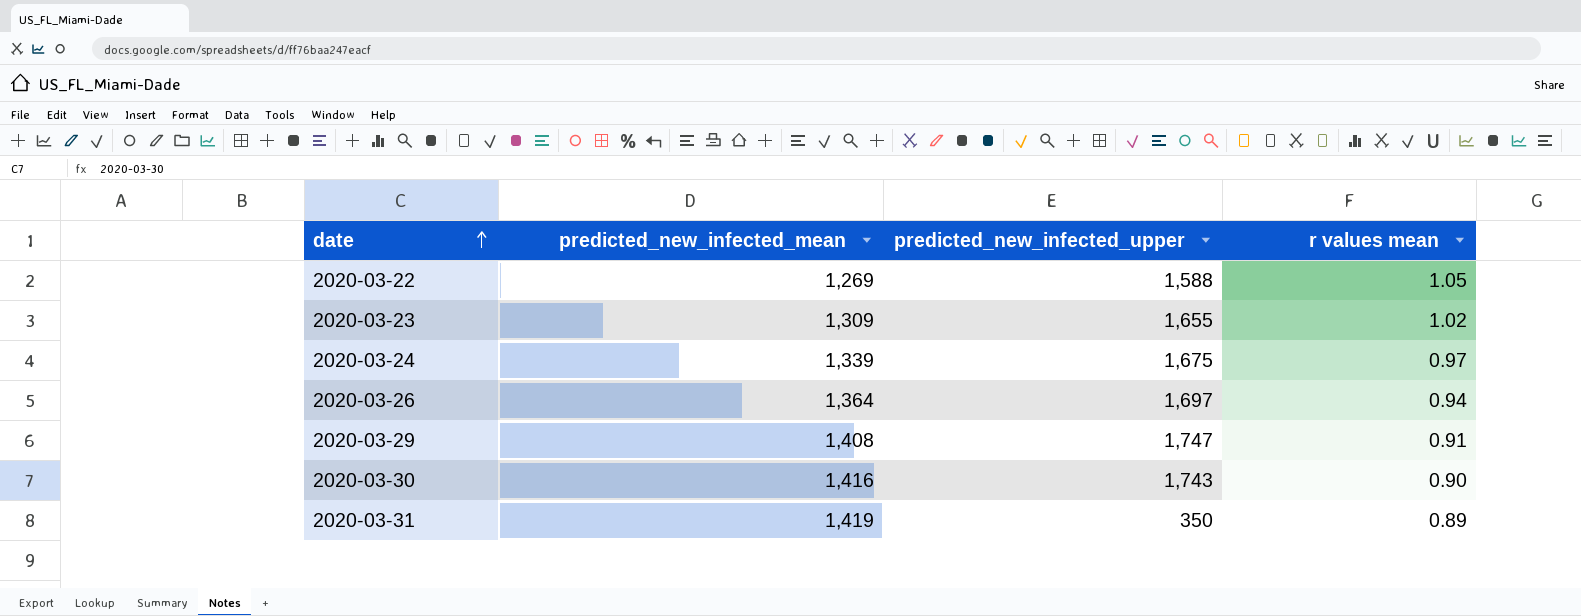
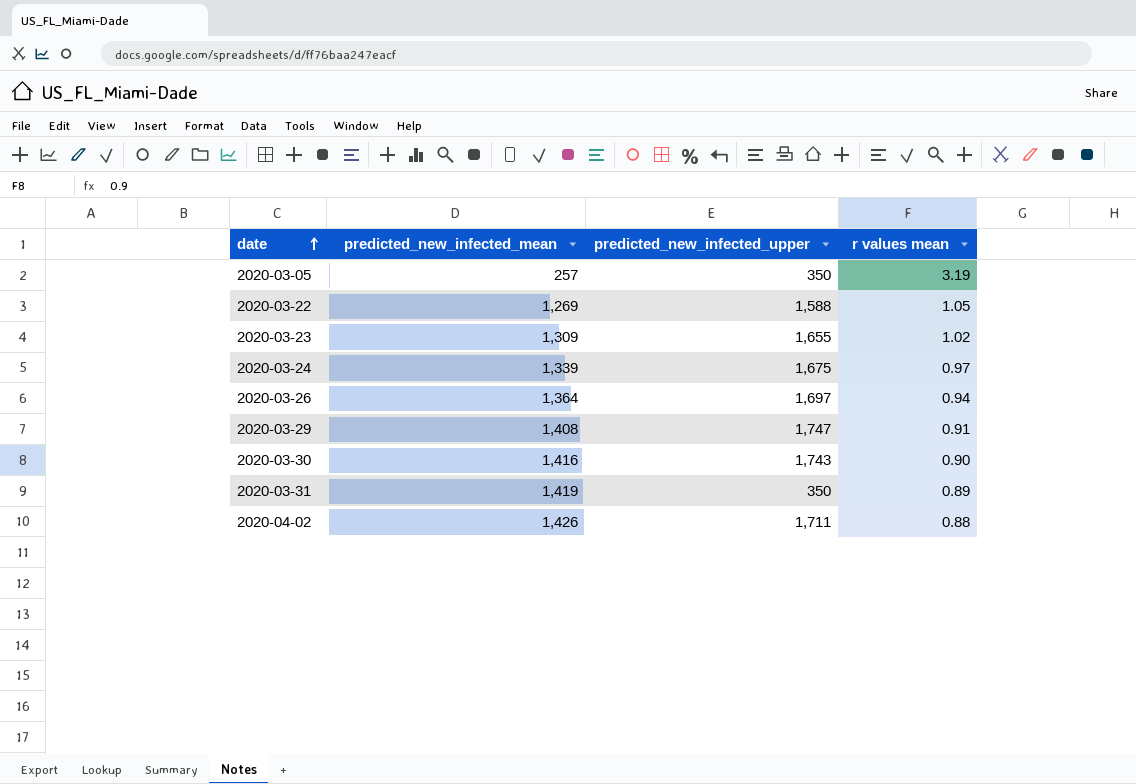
row 2020-03-05: none -> 257 | 350 | 3.19
row 2020-04-02: none -> 1,426 | 1,711 | 0.88

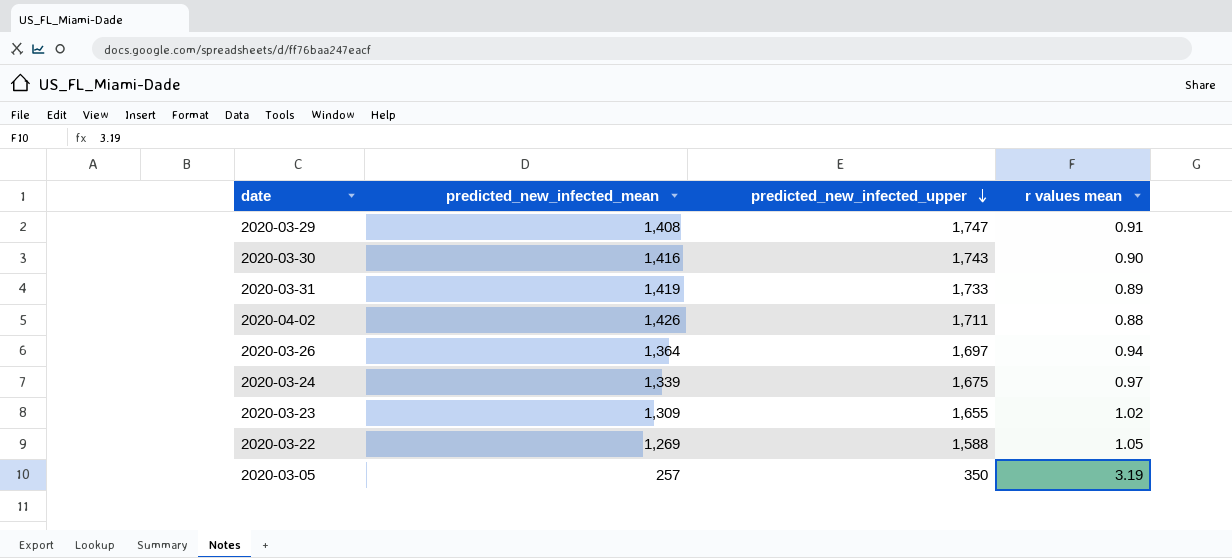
row order: date ascending -> predicted_new_infected_upper descending
2020-03-31 | predicted_new_infected_upper: 350 -> 1,733

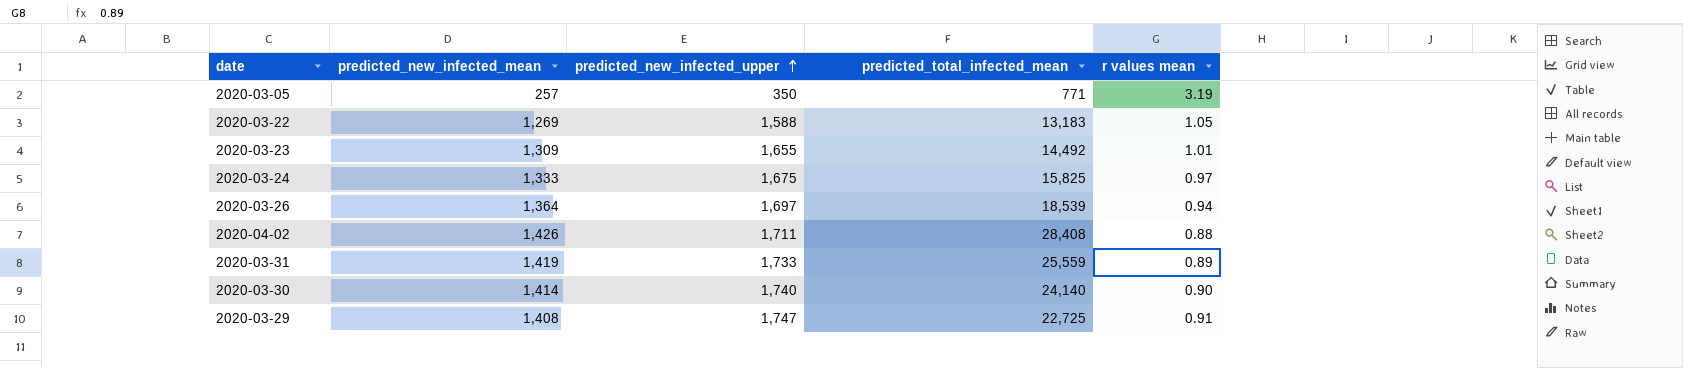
row order: predicted_new_infected_upper descending -> predicted_new_infected_upper ascending
column predicted_total_infected_mean | position: none -> 4
2020-03-23 | r values mean: 1.02 -> 1.01
2020-03-24 | predicted_new_infected_mean: 1,339 -> 1,333
2020-03-30 | predicted_new_infected_mean: 1,416 -> 1,414
2020-03-30 | predicted_new_infected_upper: 1,743 -> 1,740

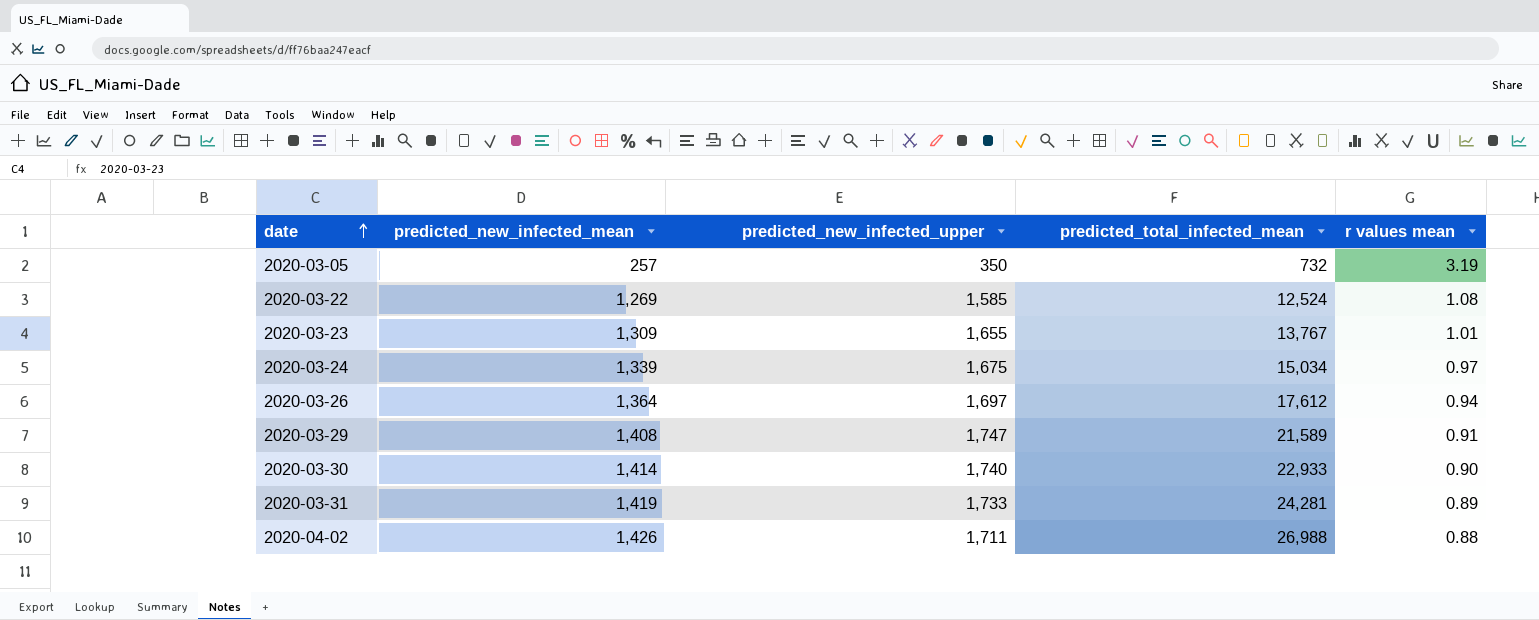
row order: predicted_new_infected_upper ascending -> date ascending
2020-03-05 | predicted_total_infected_mean: 771 -> 732
2020-03-22 | predicted_new_infected_upper: 1,588 -> 1,585
2020-03-22 | predicted_total_infected_mean: 13,183 -> 12,524
2020-03-22 | r values mean: 1.05 -> 1.08
2020-03-23 | predicted_total_infected_mean: 14,492 -> 13,767
2020-03-24 | predicted_new_infected_mean: 1,333 -> 1,339
2020-03-24 | predicted_total_infected_mean: 15,825 -> 15,034
2020-03-26 | predicted_total_infected_mean: 18,539 -> 17,612
2020-03-29 | predicted_total_infected_mean: 22,725 -> 21,589
2020-03-30 | predicted_total_infected_mean: 24,140 -> 22,933
2020-03-31 | predicted_total_infected_mean: 25,559 -> 24,281
2020-04-02 | predicted_total_infected_mean: 28,408 -> 26,988

